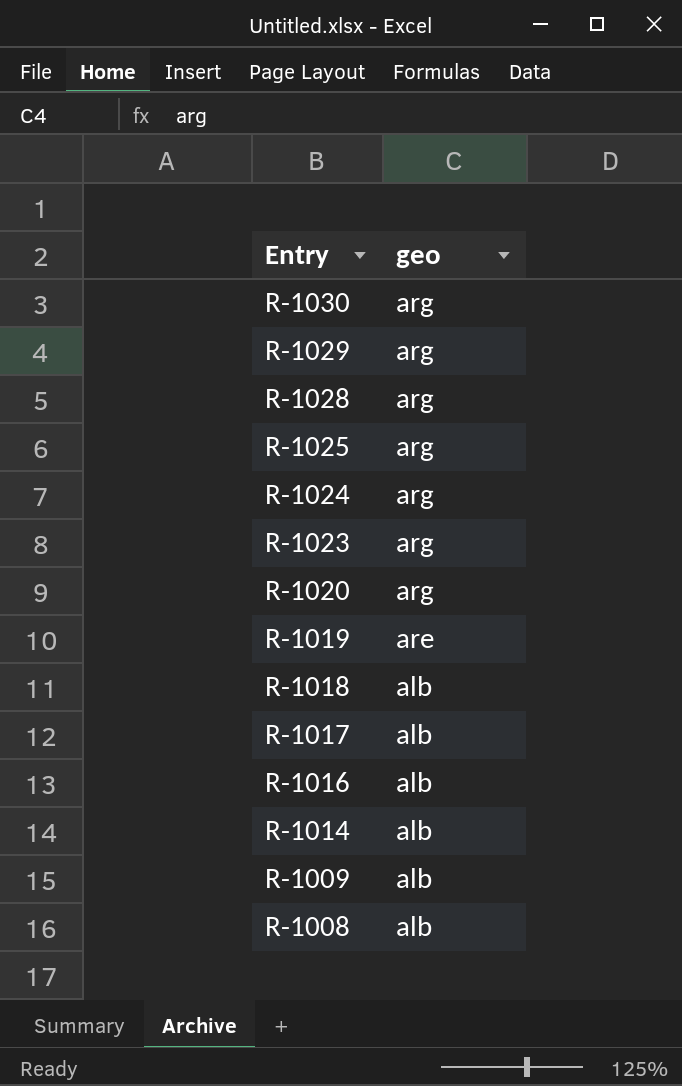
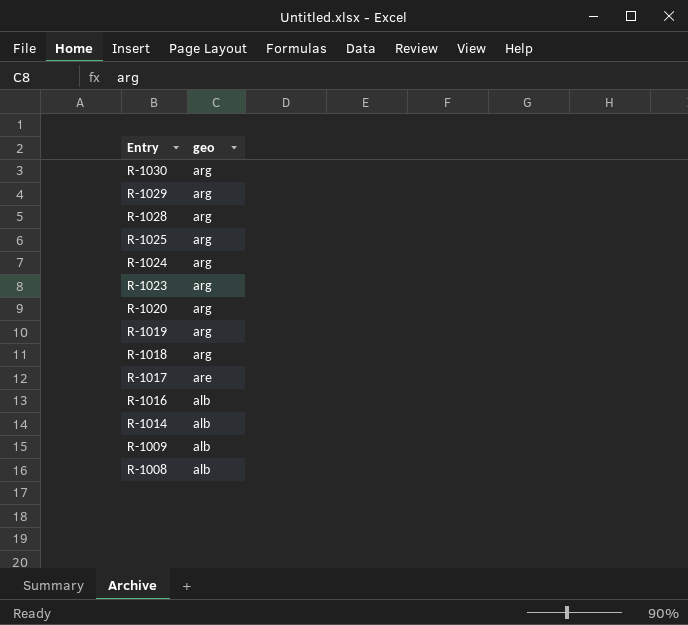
R-1019 | geo: are -> arg
R-1018 | geo: alb -> arg
R-1017 | geo: alb -> are

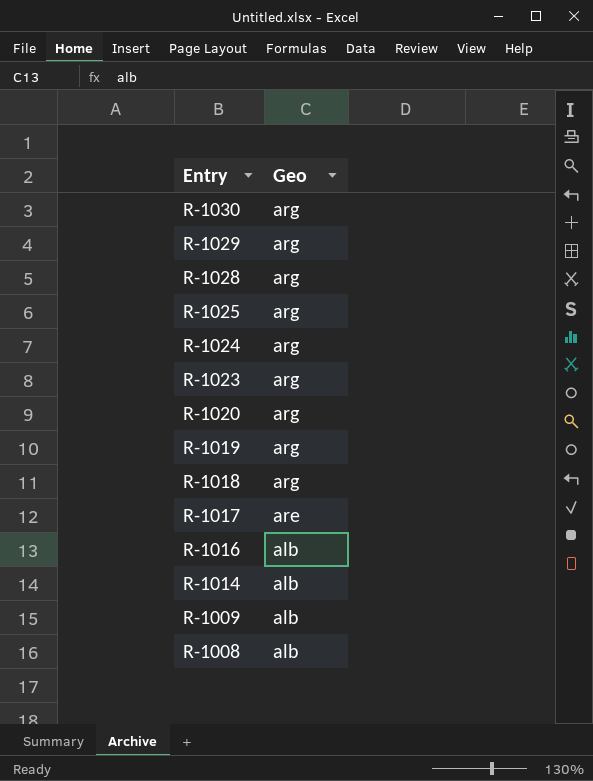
column name: geo -> Geo

